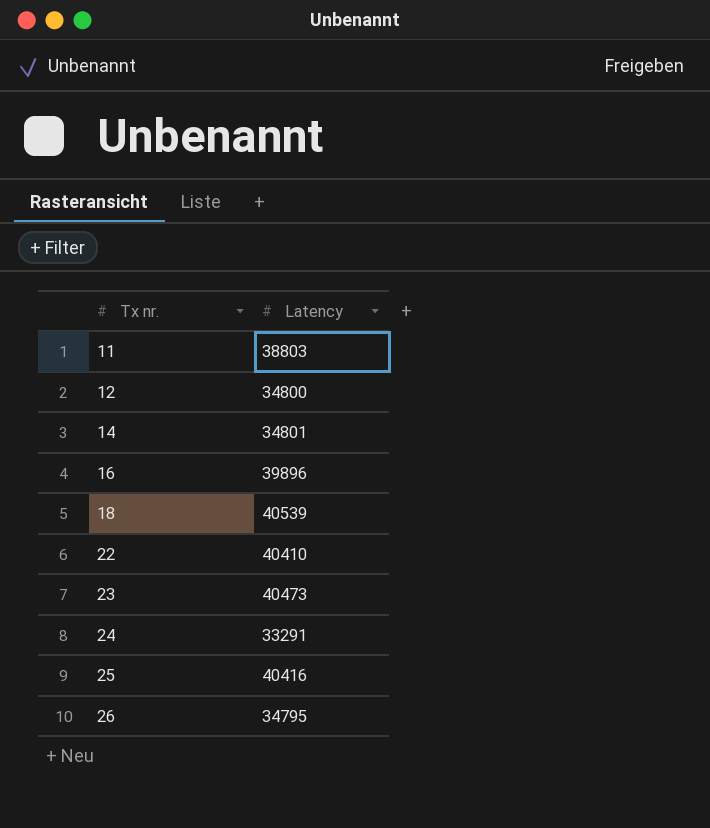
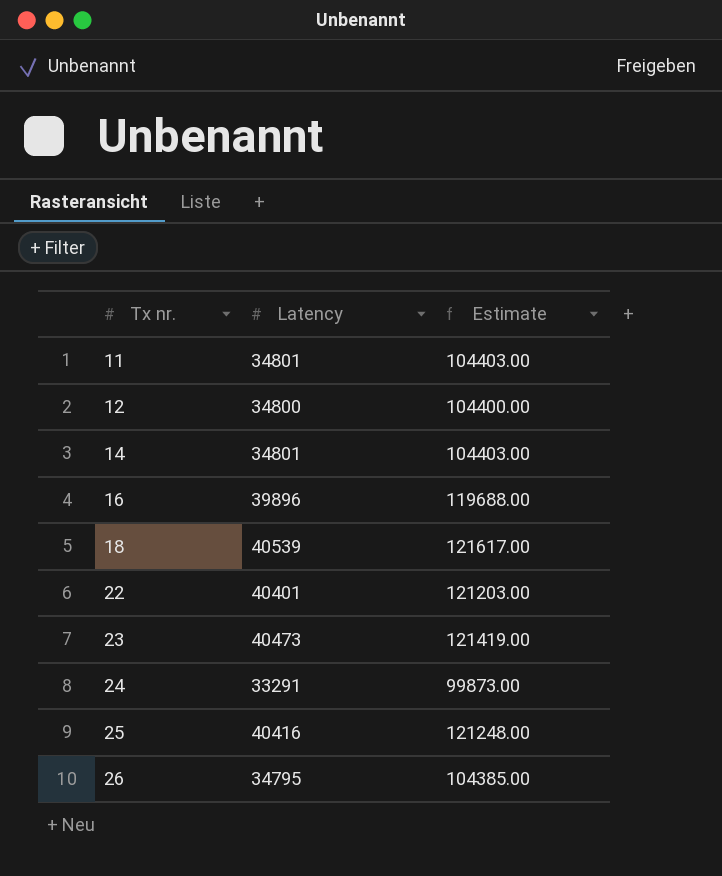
column Estimate | formula: none -> [Latency] * 3
11 | Latency: 38803 -> 34801
22 | Latency: 40410 -> 40401

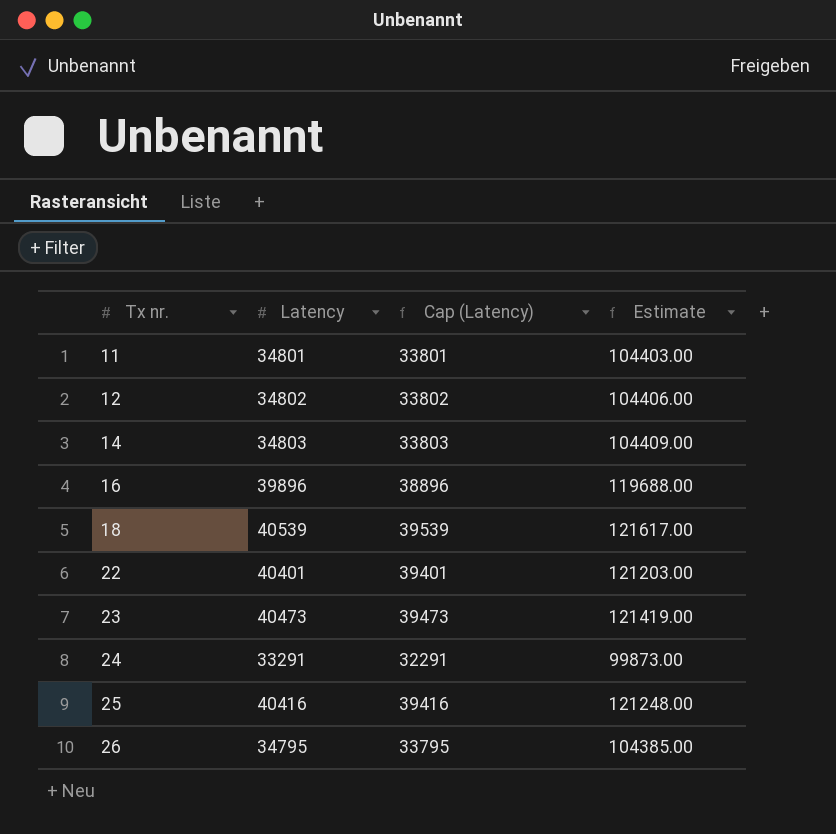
column Cap (Latency) | formula: none -> [Latency] - 1000
12 | Latency: 34800 -> 34802
12 | Estimate: 104400.00 -> 104406.00
14 | Latency: 34801 -> 34803
14 | Estimate: 104403.00 -> 104409.00

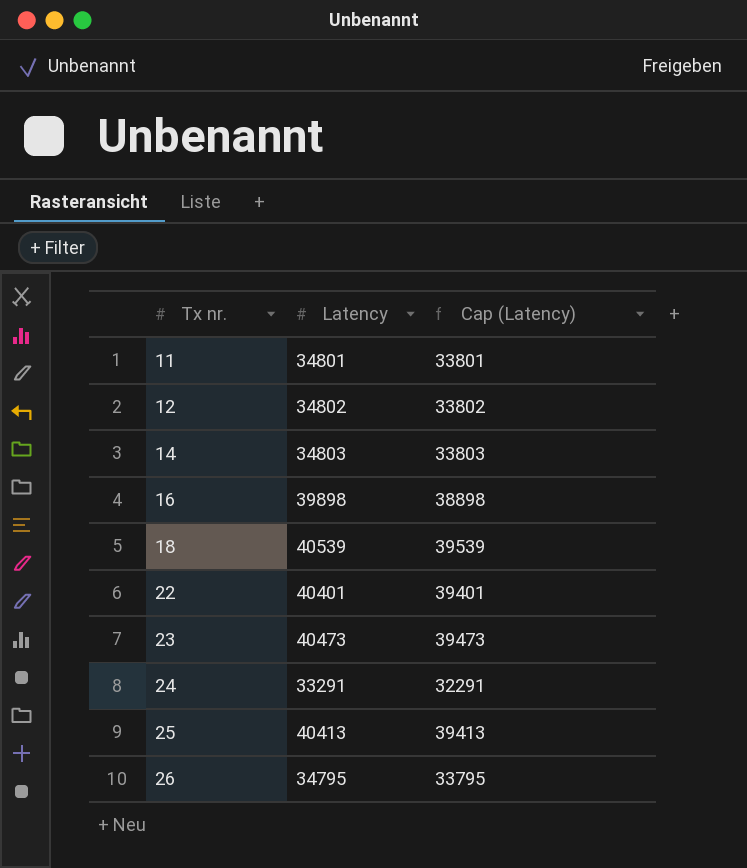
column Estimate | formula: [Latency] * 3 -> none
16 | Latency: 39896 -> 39898
16 | Cap (Latency): 38896 -> 38898
25 | Latency: 40416 -> 40413
25 | Cap (Latency): 39416 -> 39413

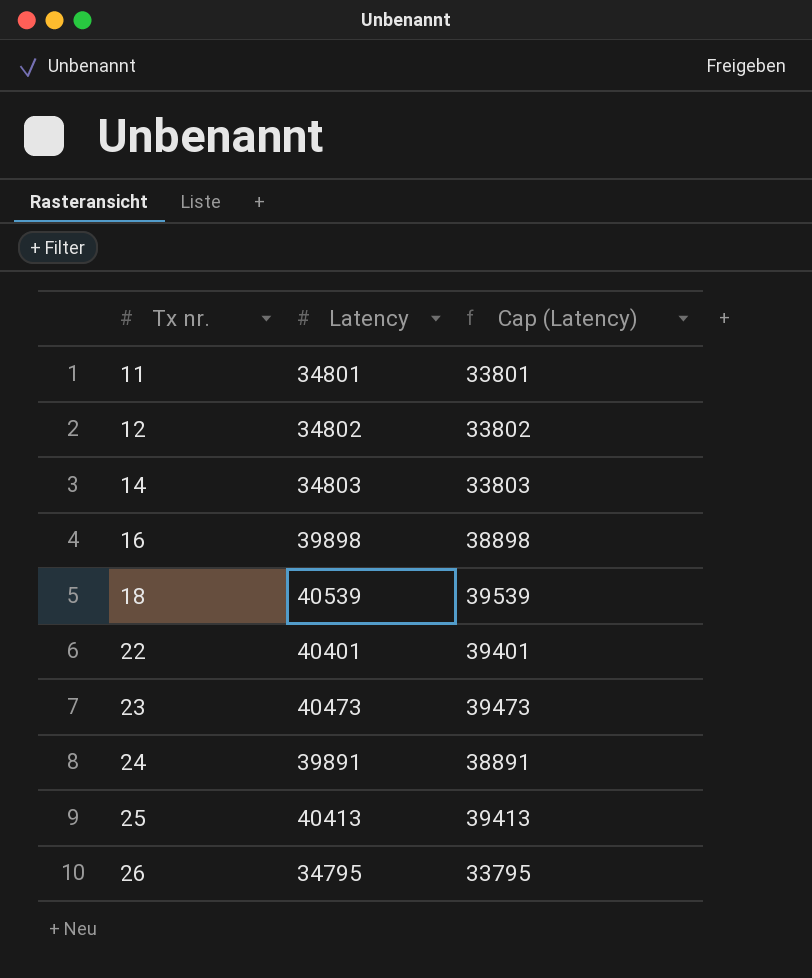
24 | Latency: 33291 -> 39891
24 | Cap (Latency): 32291 -> 38891

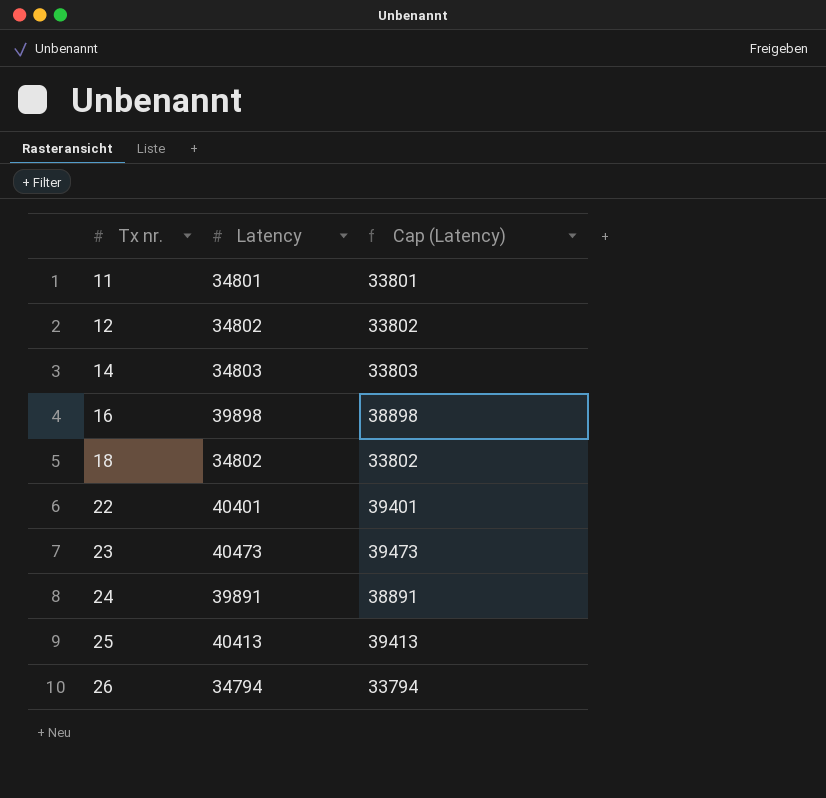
18 | Latency: 40539 -> 34802
18 | Cap (Latency): 39539 -> 33802
26 | Latency: 34795 -> 34794
26 | Cap (Latency): 33795 -> 33794

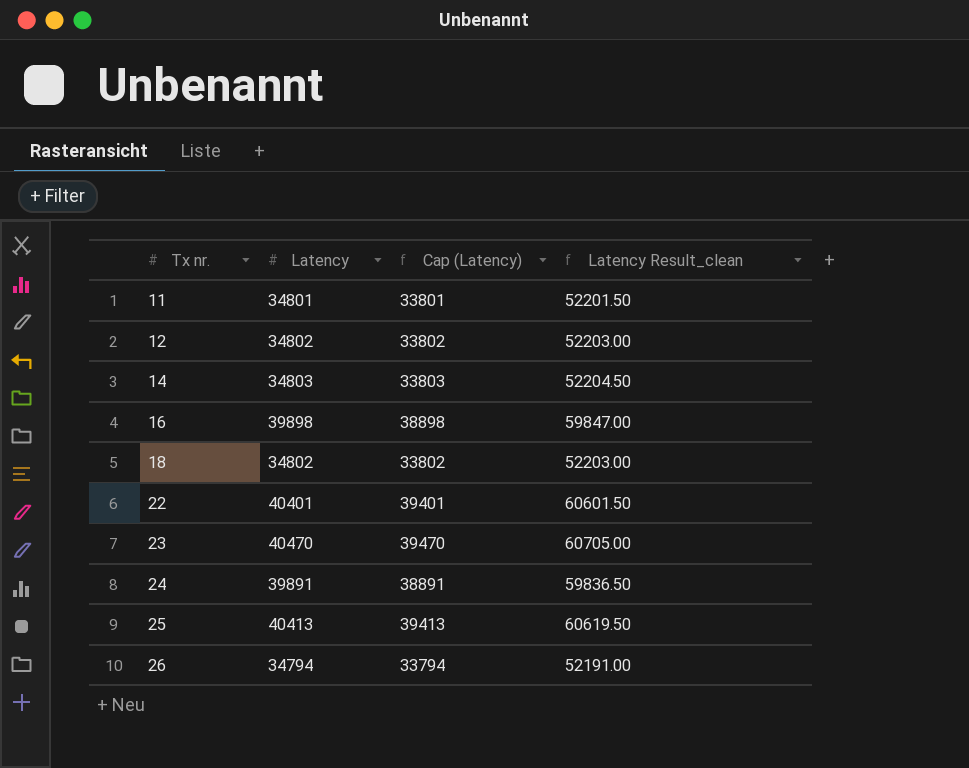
column Latency Result_clean | formula: none -> [Latency] * 1.5
23 | Latency: 40473 -> 40470
23 | Cap (Latency): 39473 -> 39470

